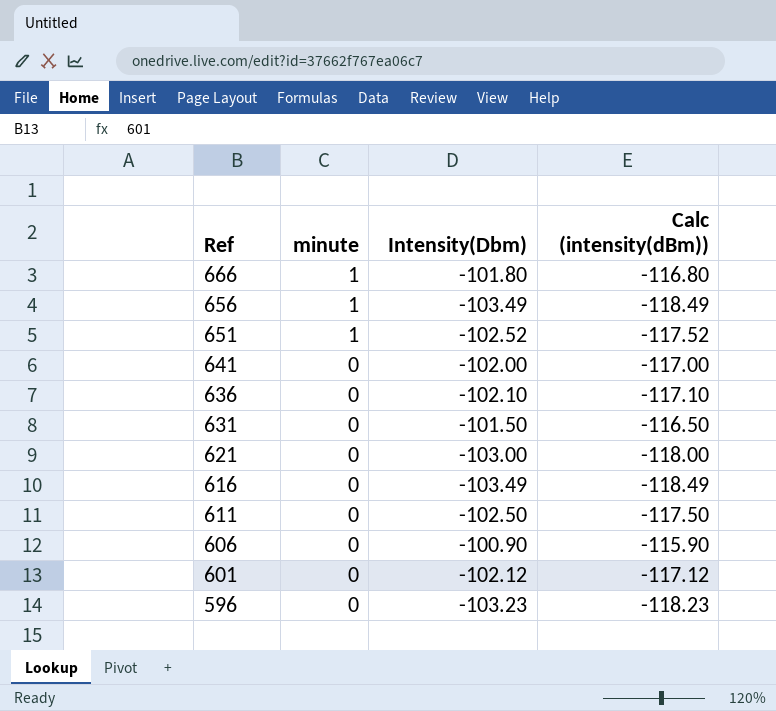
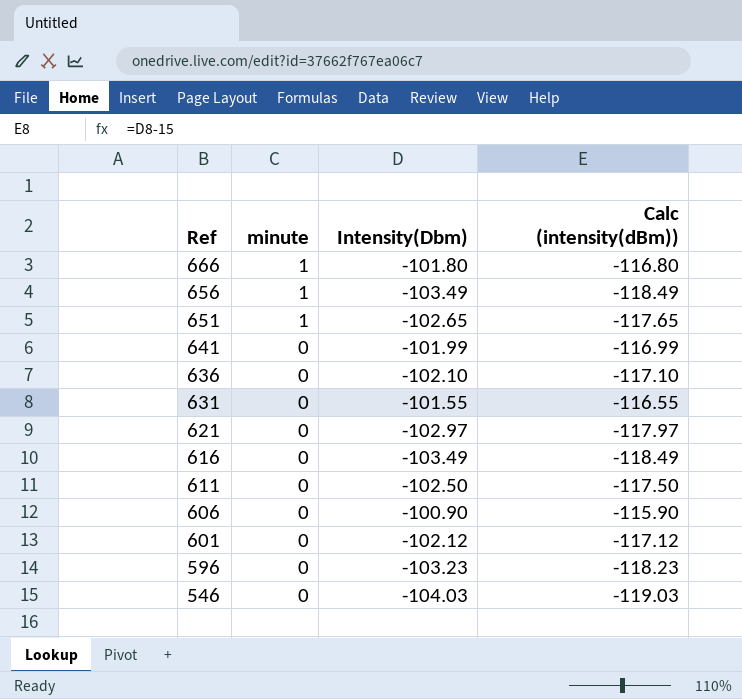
651 | Intensity(Dbm): -102.52 -> -102.65
651 | Calc (intensity(dBm)): -117.52 -> -117.65
641 | Intensity(Dbm): -102.00 -> -101.99
641 | Calc (intensity(dBm)): -117.00 -> -116.99
631 | Intensity(Dbm): -101.50 -> -101.55
631 | Calc (intensity(dBm)): -116.50 -> -116.55
621 | Intensity(Dbm): -103.00 -> -102.97
621 | Calc (intensity(dBm)): -118.00 -> -117.97
row 546: none -> 0 | -104.03 | -119.03

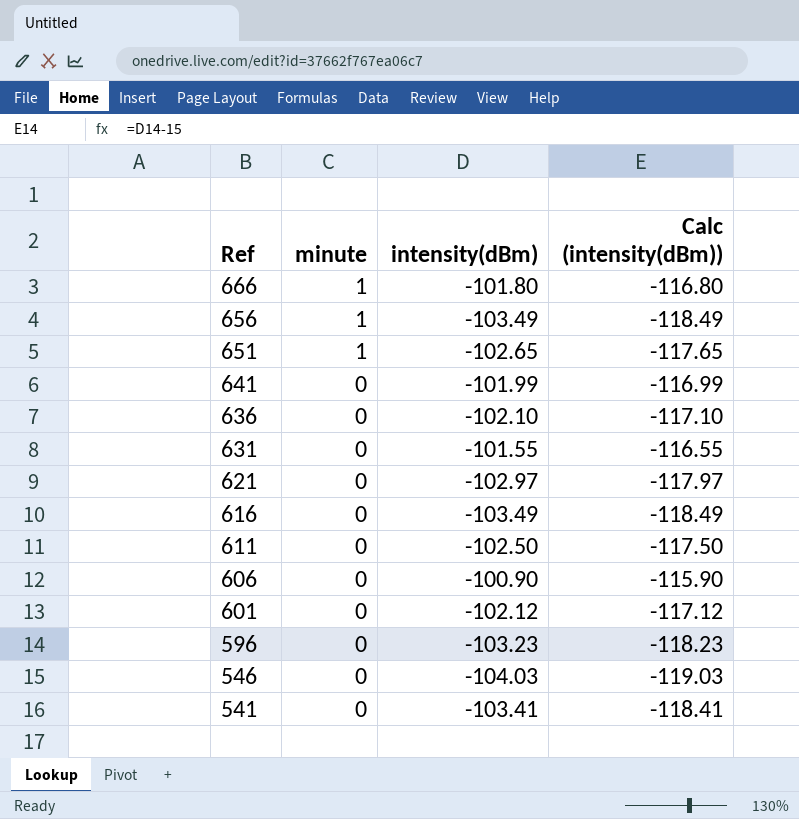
column name: Intensity(Dbm) -> intensity(dBm)
row 541: none -> 0 | -103.41 | -118.41

